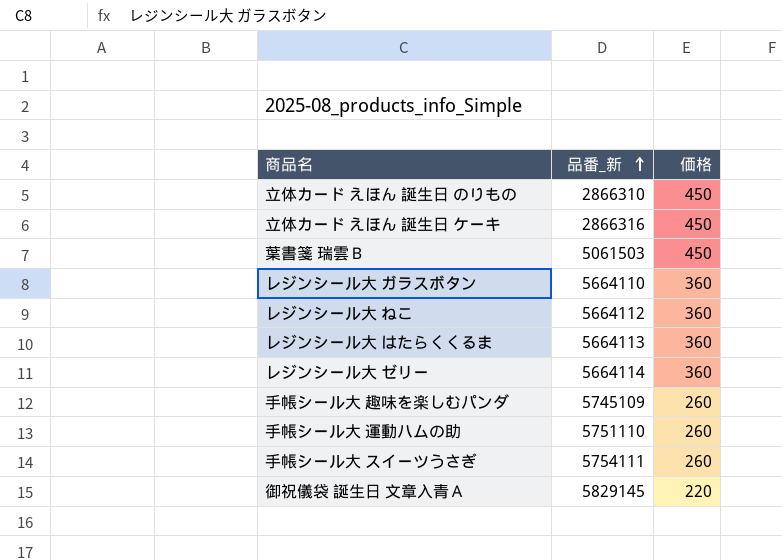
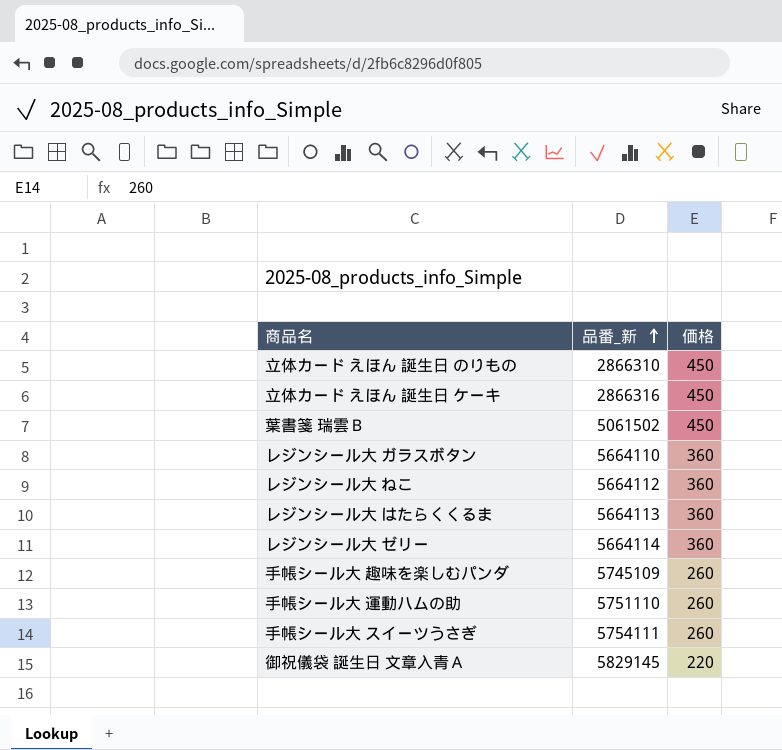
葉書箋 瑞雲Ｂ | 品番_新: 5061503 -> 5061502

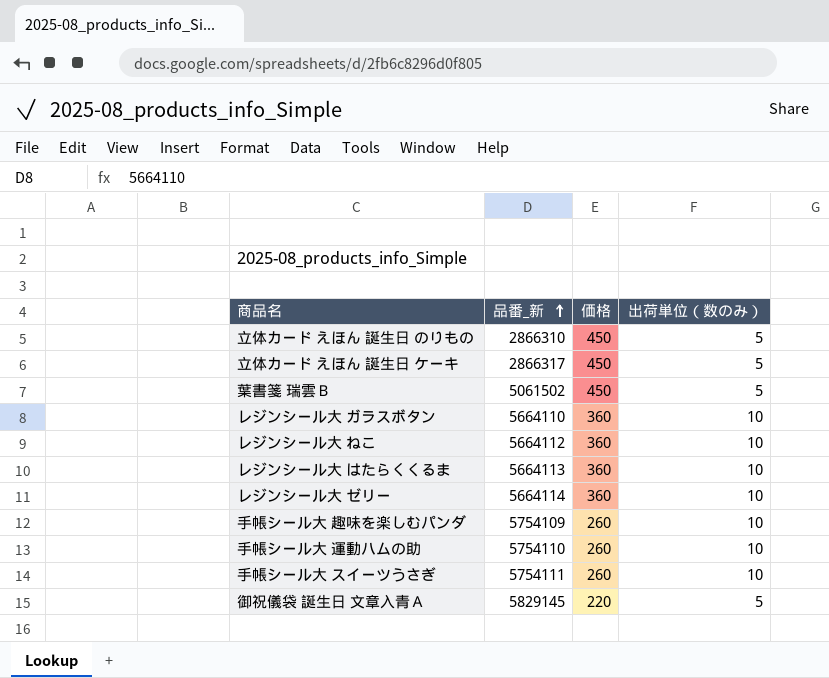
column 出荷単位（数のみ） | position: none -> 4
立体カード えほん 誕生日 ケーキ | 品番_新: 2866316 -> 2866317
手帳シール大 趣味を楽しむパンダ | 品番_新: 5745109 -> 5754109
手帳シール大 運動ハムの助 | 品番_新: 5751110 -> 5754110

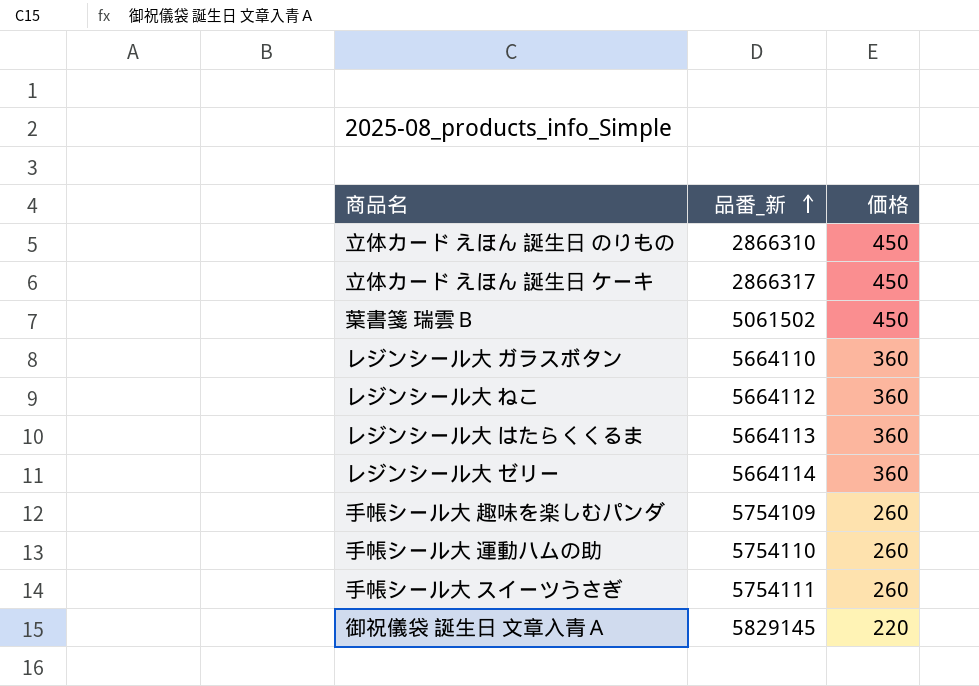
column 出荷単位（数のみ） | position: 4 -> none

